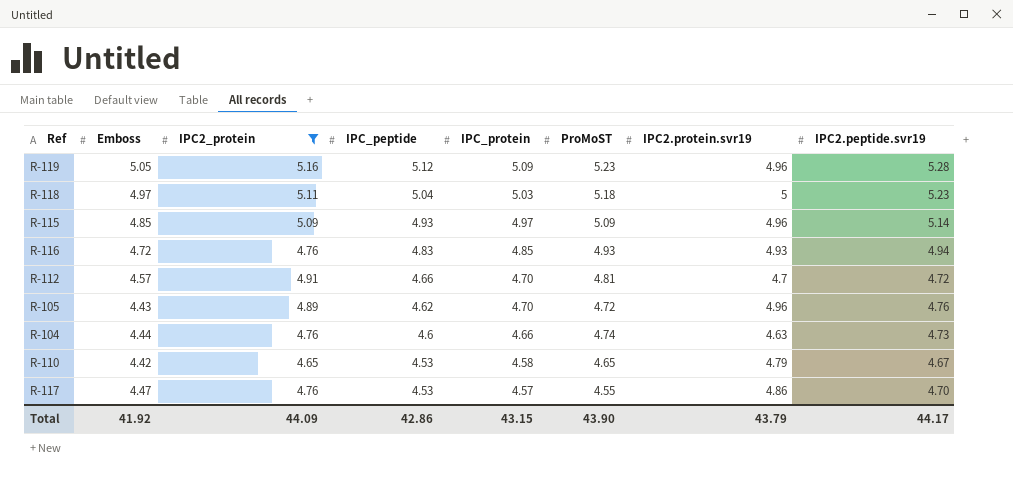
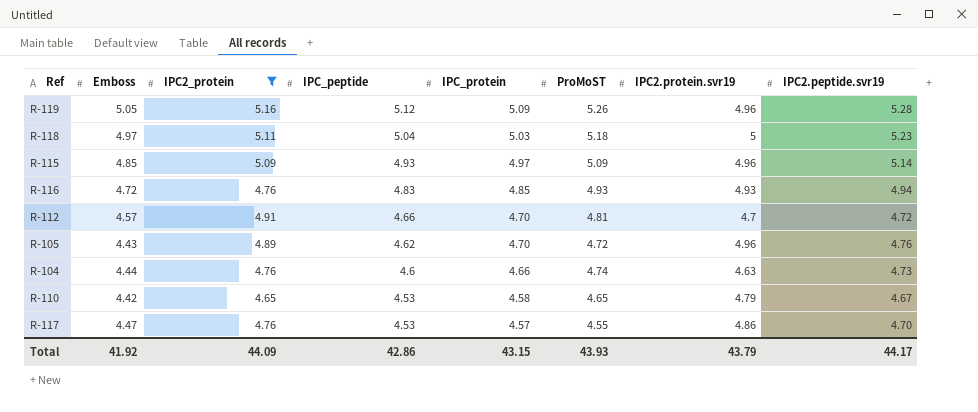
R-119 | ProMoST: 5.23 -> 5.26
Total | ProMoST: 43.90 -> 43.93

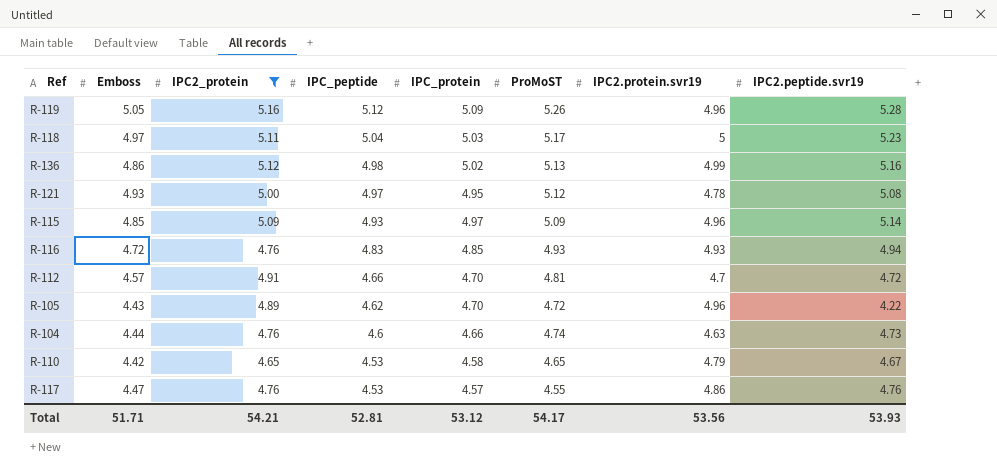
R-118 | ProMoST: 5.18 -> 5.17
row R-136: none -> 4.86 | 5.12 | 4.98 | 5.02 | 5.13 | 4.99 | 5.16
row R-121: none -> 4.93 | 5.00 | 4.97 | 4.95 | 5.12 | 4.78 | 5.08
R-105 | IPC2.peptide.svr19: 4.76 -> 4.22
R-117 | IPC2.peptide.svr19: 4.70 -> 4.76
Total | Emboss: 41.92 -> 51.71
Total | IPC2_protein: 44.09 -> 54.21
Total | IPC_peptide: 42.86 -> 52.81
Total | IPC_protein: 43.15 -> 53.12
Total | ProMoST: 43.93 -> 54.17
Total | IPC2.protein.svr19: 43.79 -> 53.56
Total | IPC2.peptide.svr19: 44.17 -> 53.93

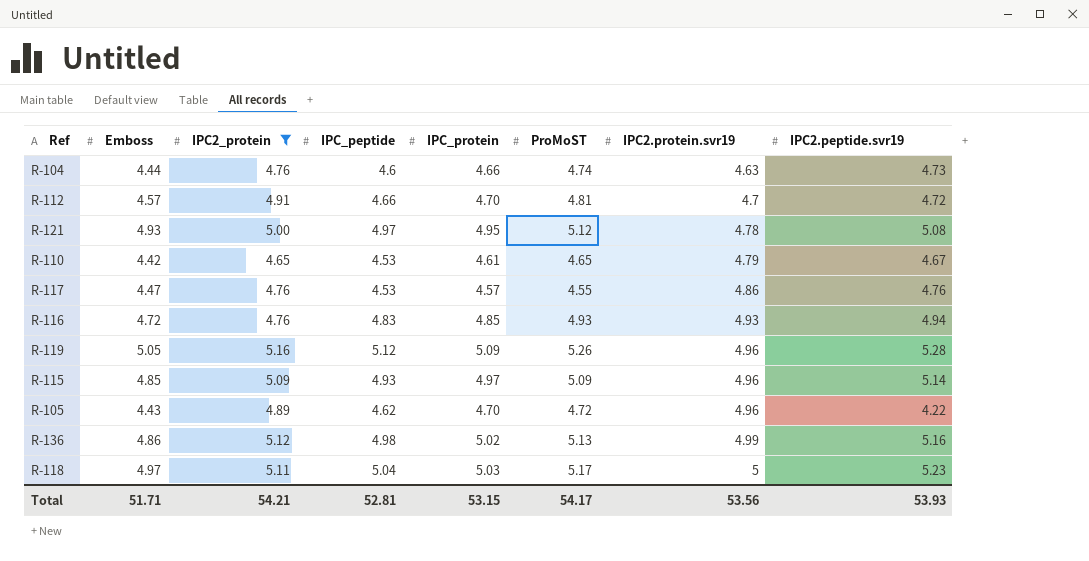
row order: IPC_peptide descending -> IPC2.protein.svr19 ascending
R-110 | IPC_protein: 4.58 -> 4.61
Total | IPC_protein: 53.12 -> 53.15

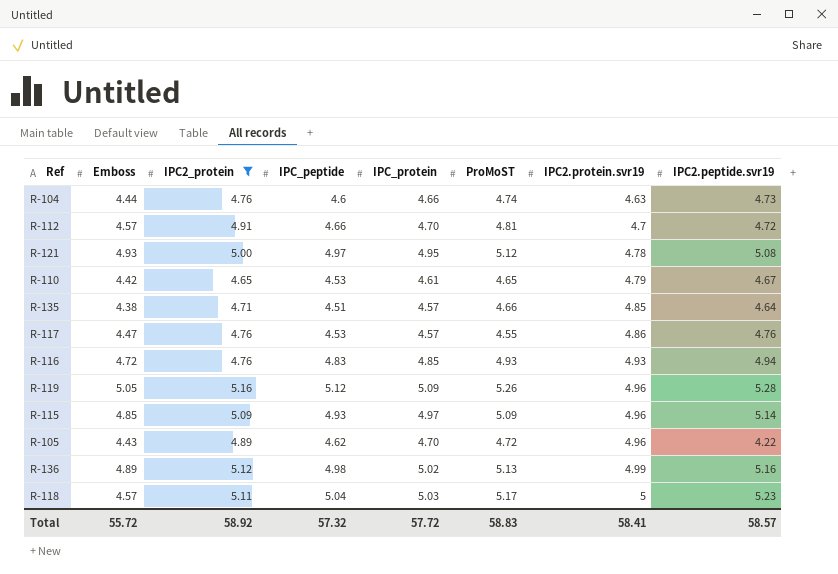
row R-135: none -> 4.38 | 4.71 | 4.51 | 4.57 | 4.66 | 4.85 | 4.64
R-136 | Emboss: 4.86 -> 4.89
R-118 | Emboss: 4.97 -> 4.57
Total | Emboss: 51.71 -> 55.72
Total | IPC2_protein: 54.21 -> 58.92
Total | IPC_peptide: 52.81 -> 57.32
Total | IPC_protein: 53.15 -> 57.72
Total | ProMoST: 54.17 -> 58.83
Total | IPC2.protein.svr19: 53.56 -> 58.41
Total | IPC2.peptide.svr19: 53.93 -> 58.57

